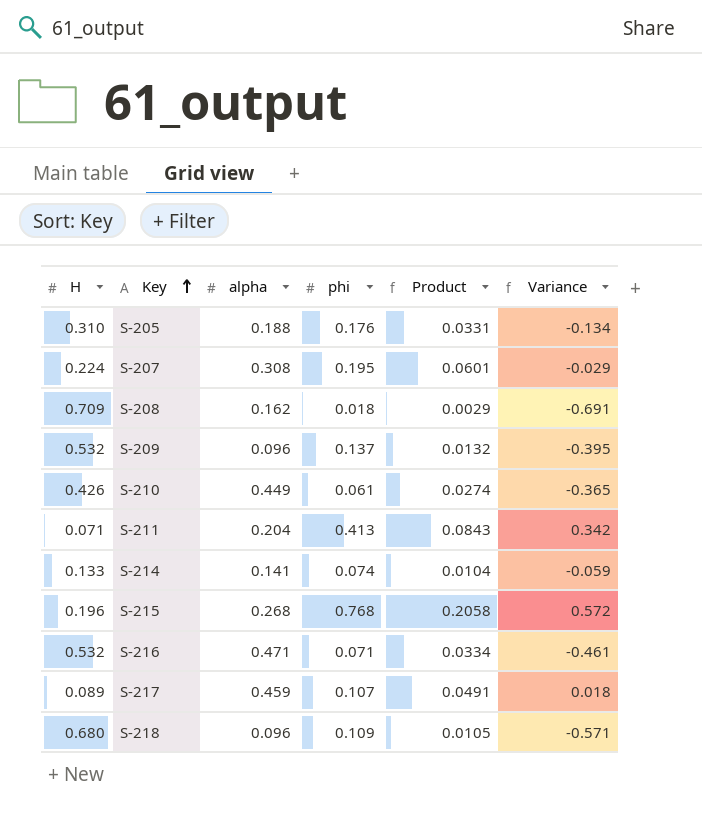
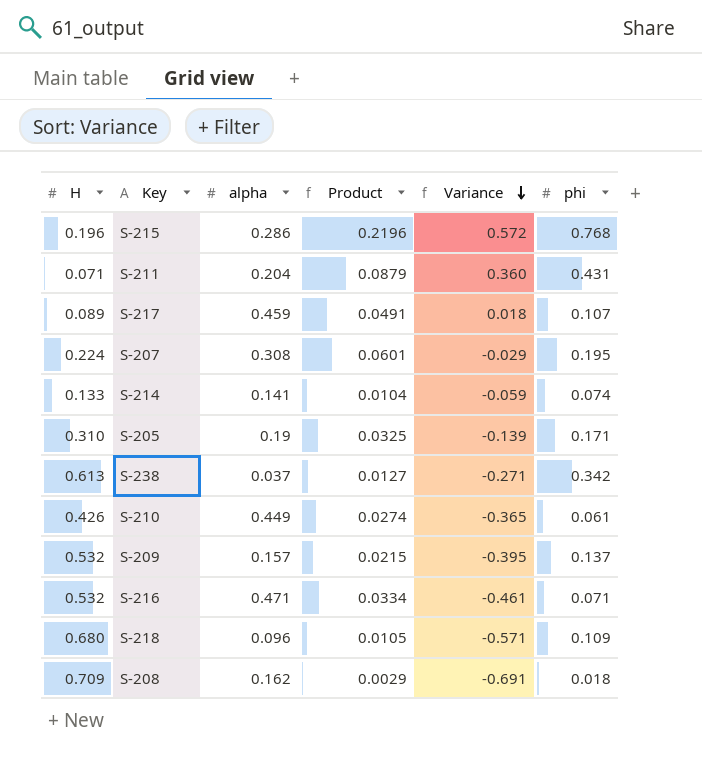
row order: Key ascending -> Variance descending
column phi | position: 4 -> 6
S-215 | alpha: 0.268 -> 0.286
S-215 | Product: 0.2058 -> 0.2196
S-211 | Product: 0.0843 -> 0.0879
S-211 | Variance: 0.342 -> 0.360
S-211 | phi: 0.413 -> 0.431
S-205 | alpha: 0.188 -> 0.19
S-205 | Product: 0.0331 -> 0.0325
S-205 | Variance: -0.134 -> -0.139
S-205 | phi: 0.176 -> 0.171
row S-238: none -> 0.613 | 0.037 | 0.0127 | -0.271 | 0.342
S-209 | alpha: 0.096 -> 0.157
S-209 | Product: 0.0132 -> 0.0215

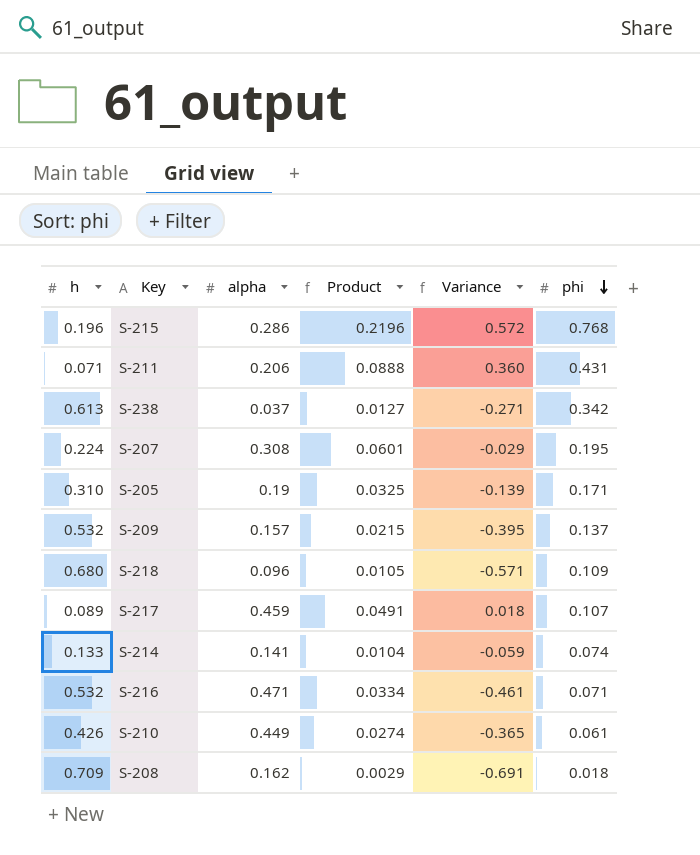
row order: Variance descending -> phi descending
column name: H -> h
S-211 | alpha: 0.204 -> 0.206
S-211 | Product: 0.0879 -> 0.0888

